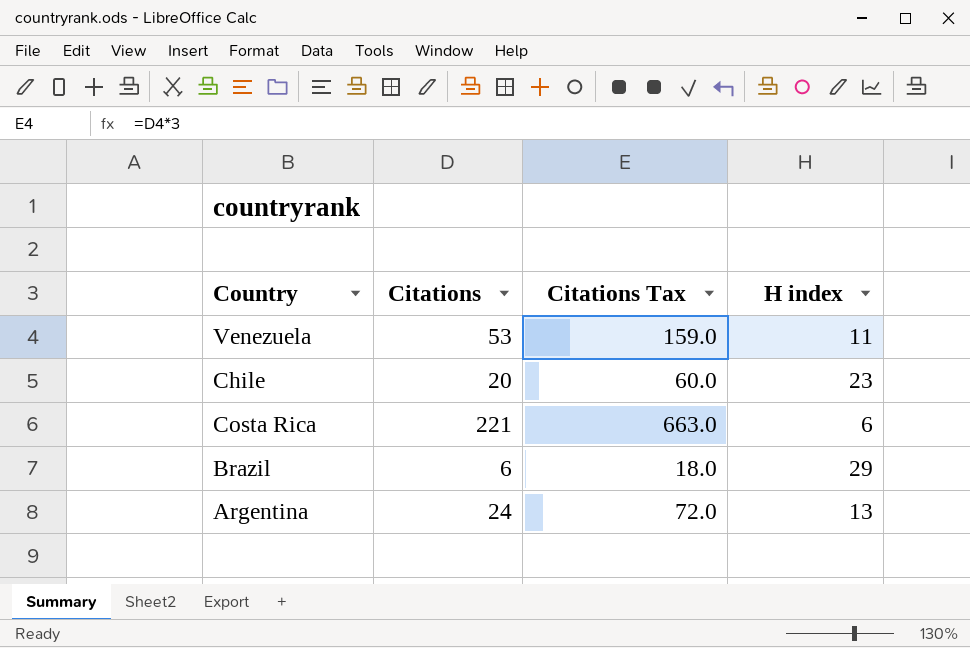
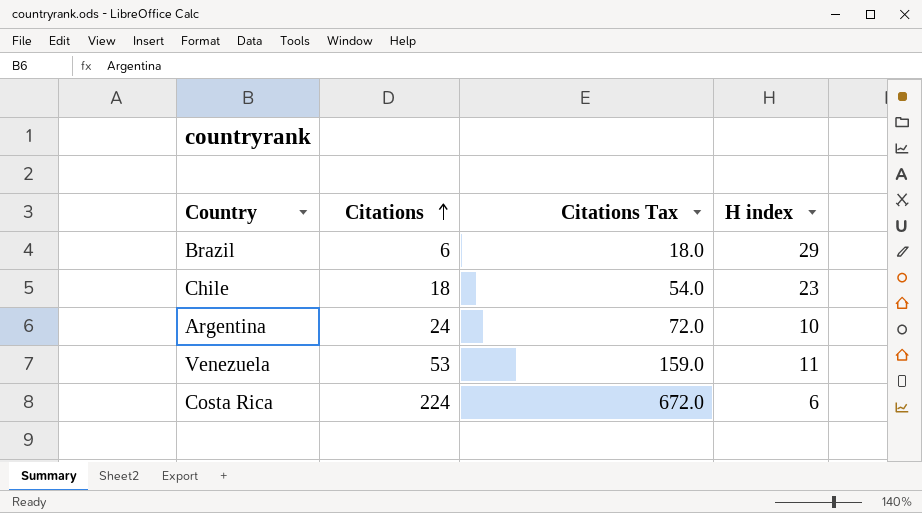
row order: none -> Citations ascending
Chile | Citations: 20 -> 18
Chile | Citations Tax: 60.0 -> 54.0
Argentina | H index: 13 -> 10
Costa Rica | Citations: 221 -> 224
Costa Rica | Citations Tax: 663.0 -> 672.0

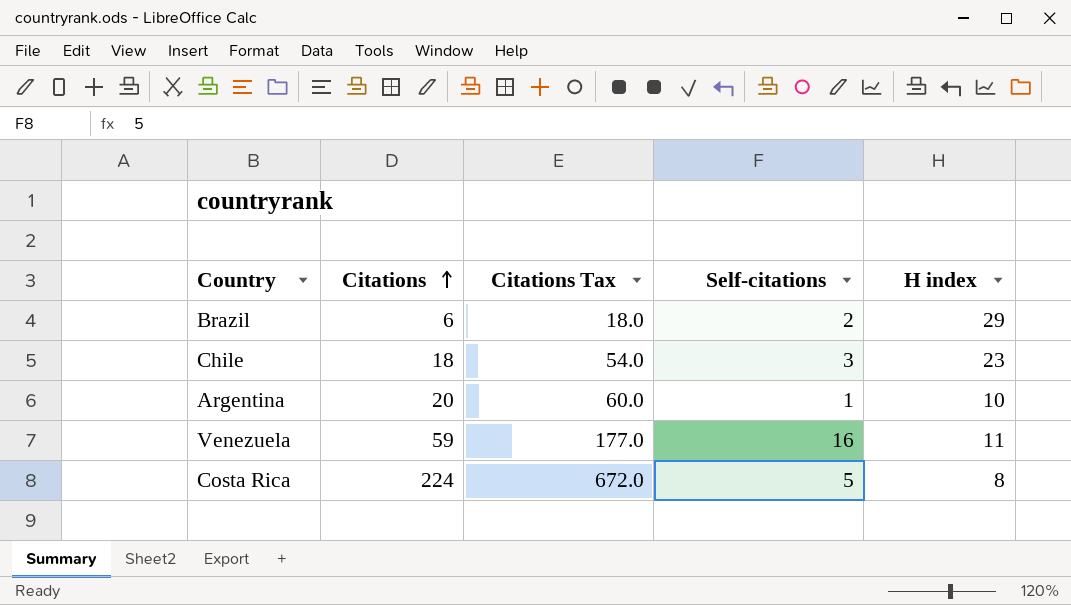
column Self-citations | position: none -> 4
Argentina | Citations: 24 -> 20
Argentina | Citations Tax: 72.0 -> 60.0
Venezuela | Citations: 53 -> 59
Venezuela | Citations Tax: 159.0 -> 177.0
Costa Rica | H index: 6 -> 8

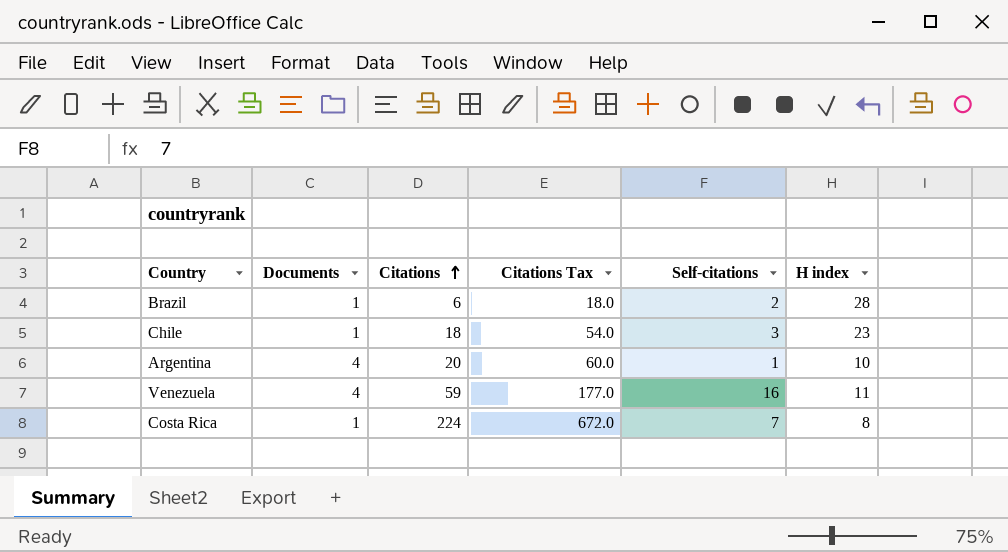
column Documents | position: none -> 2
Brazil | H index: 29 -> 28
Costa Rica | Self-citations: 5 -> 7

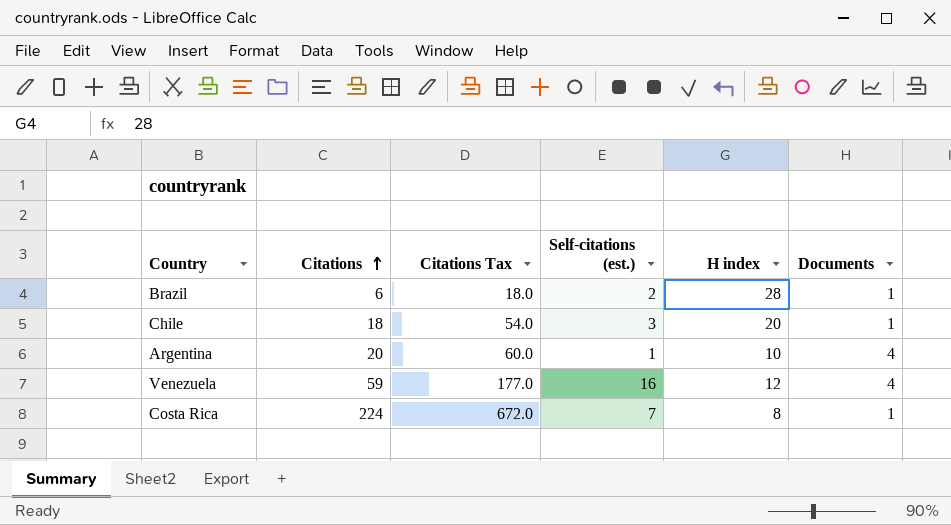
column name: Self-citations -> Self-citations (est.)
column Documents | position: 2 -> 6
Chile | H index: 23 -> 20
Venezuela | H index: 11 -> 12

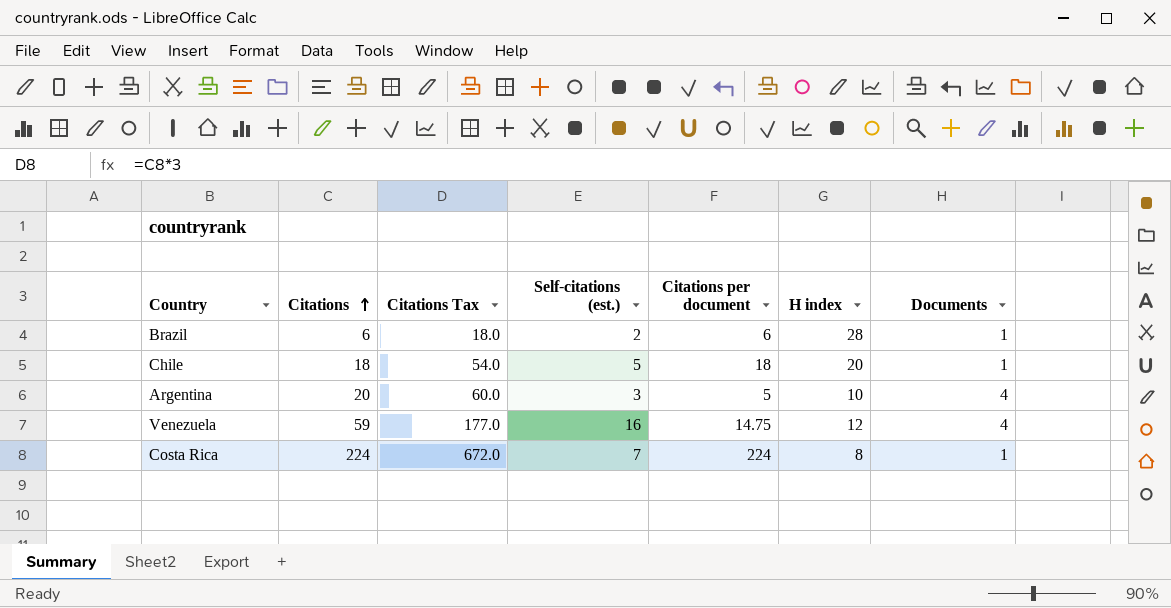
column Citations per document | formula: none -> [Citations] / [Documents]
Chile | Self-citations (est.): 3 -> 5
Argentina | Self-citations (est.): 1 -> 3

